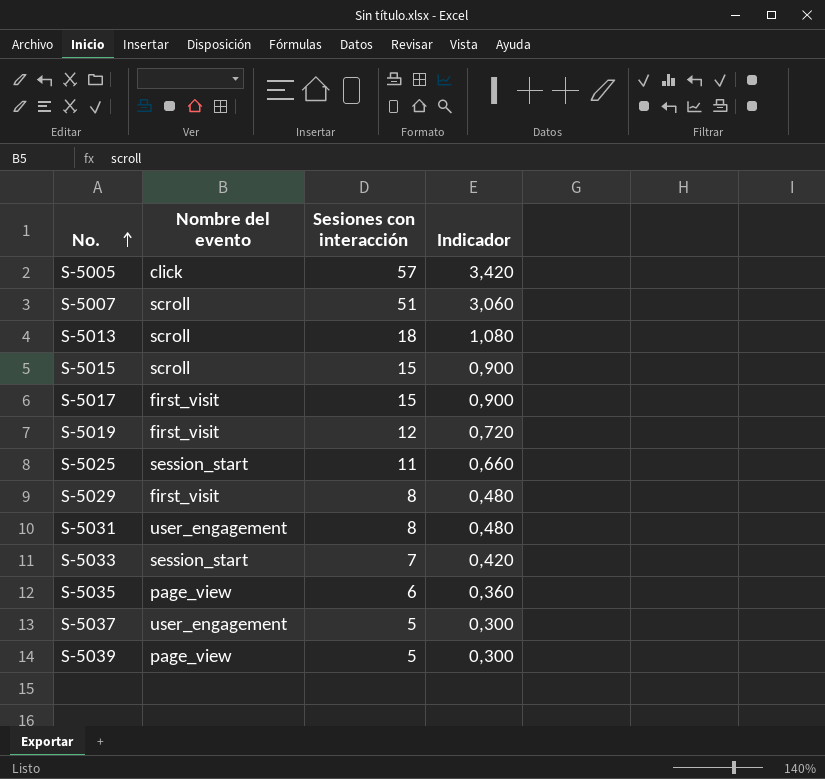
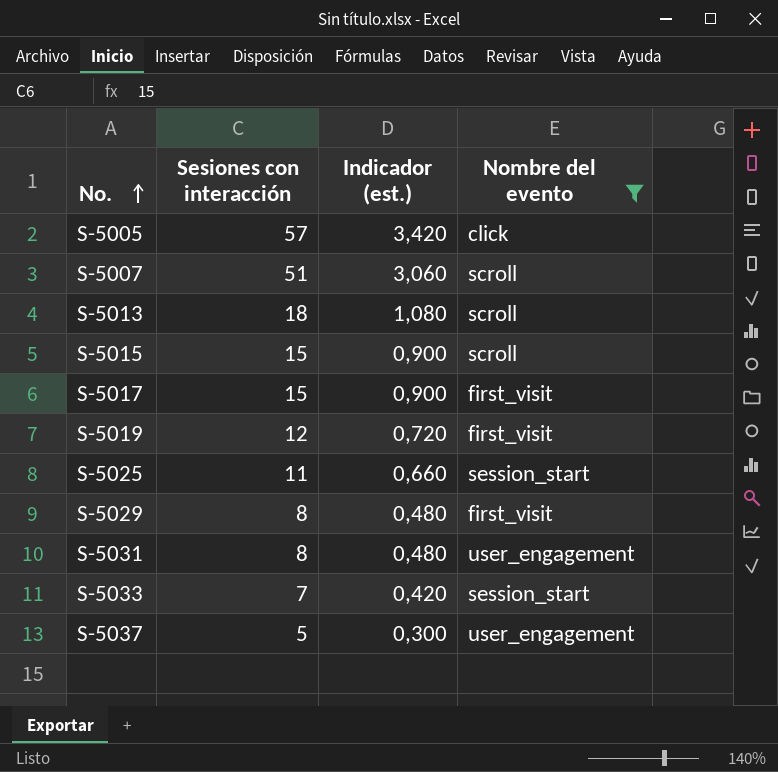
filter: none -> Nombre del evento != page_view
column name: Indicador -> Indicador (est.)
column Nombre del evento | position: 2 -> 4

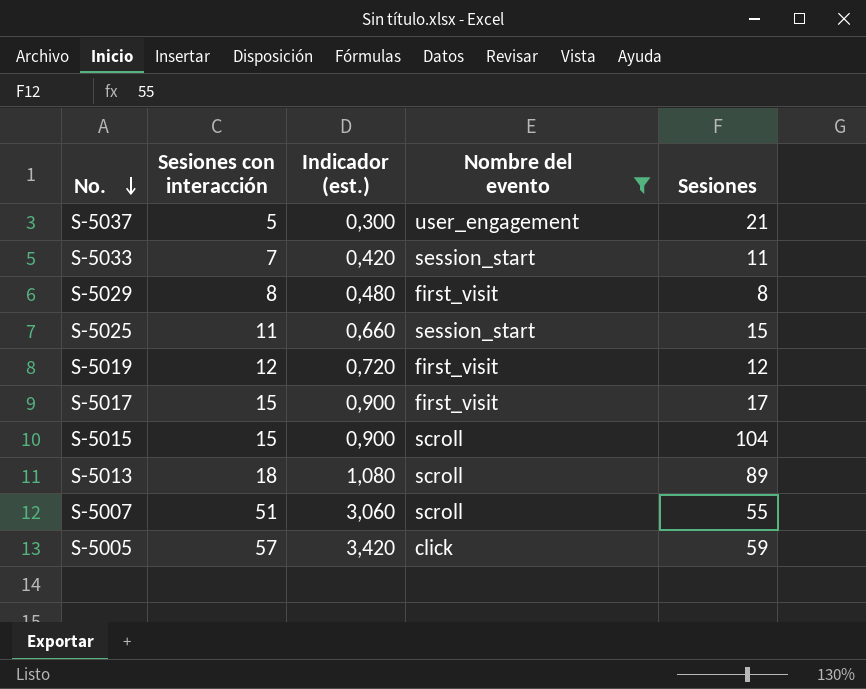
row order: No. ascending -> No. descending
column Sesiones | position: none -> 5
row S-5031: 8 | 0,480 | user_engagement -> none

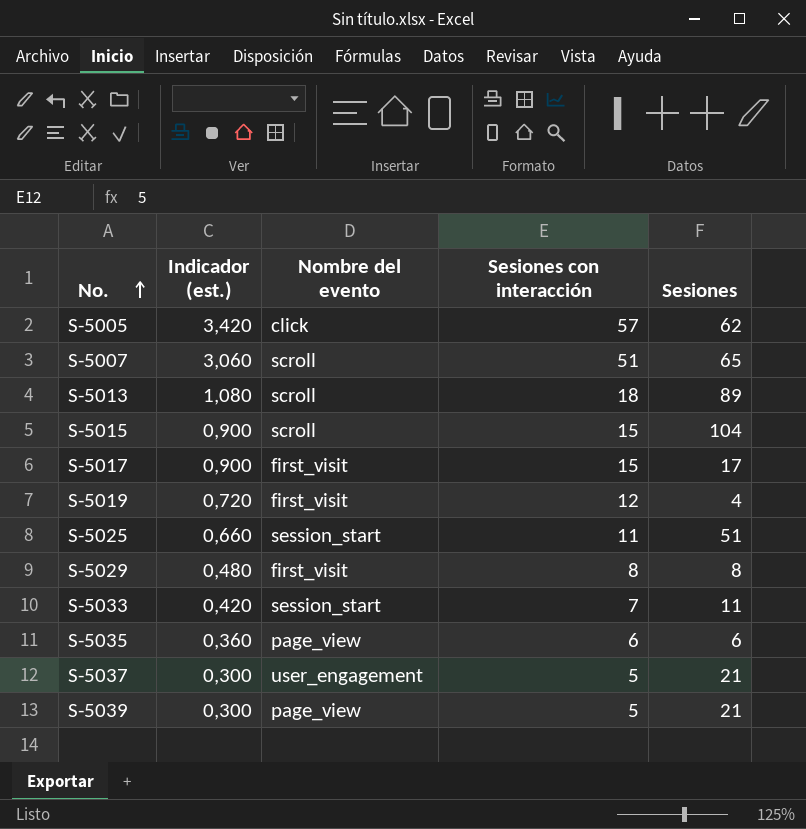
filter: Nombre del evento != page_view -> none
row order: No. descending -> No. ascending
column Sesiones con interacción | position: 2 -> 4
S-5005 | Sesiones: 59 -> 62
S-5007 | Sesiones: 55 -> 65
S-5019 | Sesiones: 12 -> 4
S-5025 | Sesiones: 15 -> 51

